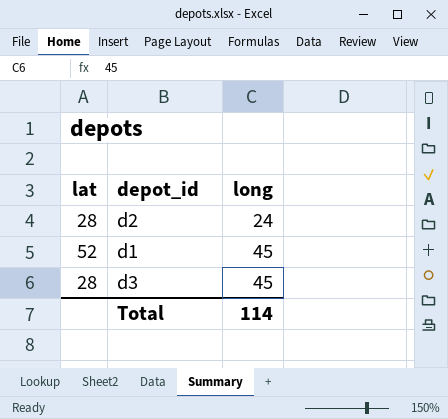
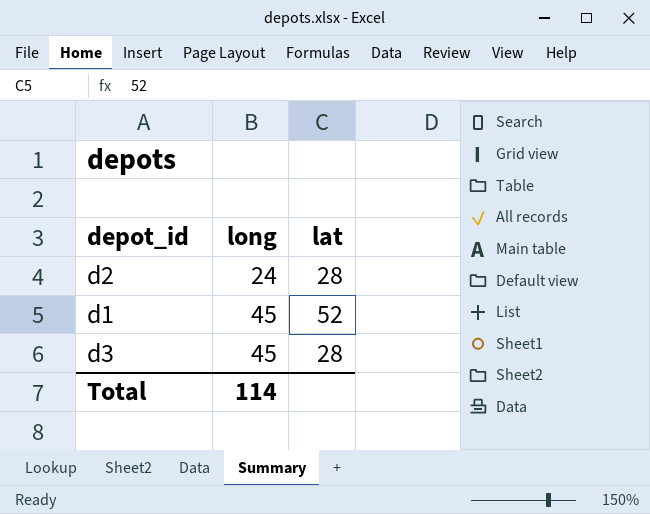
column lat | position: 1 -> 3

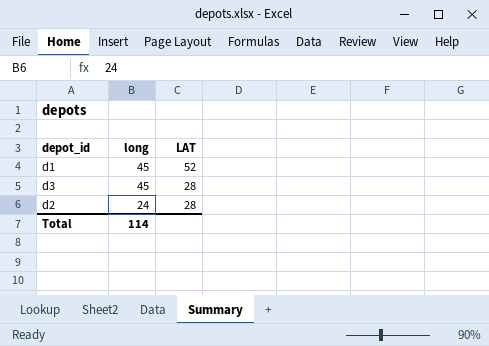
row order: long ascending -> long descending
column name: lat -> LAT

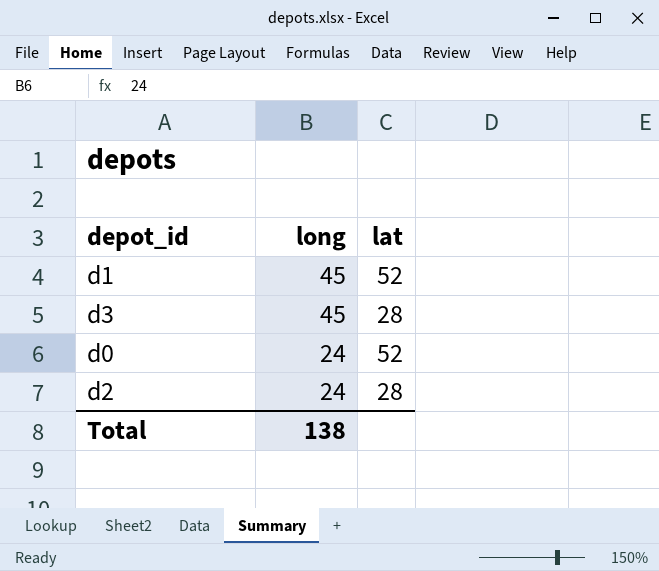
column name: LAT -> lat
row d0: none -> 24 | 52
Total | long: 114 -> 138

